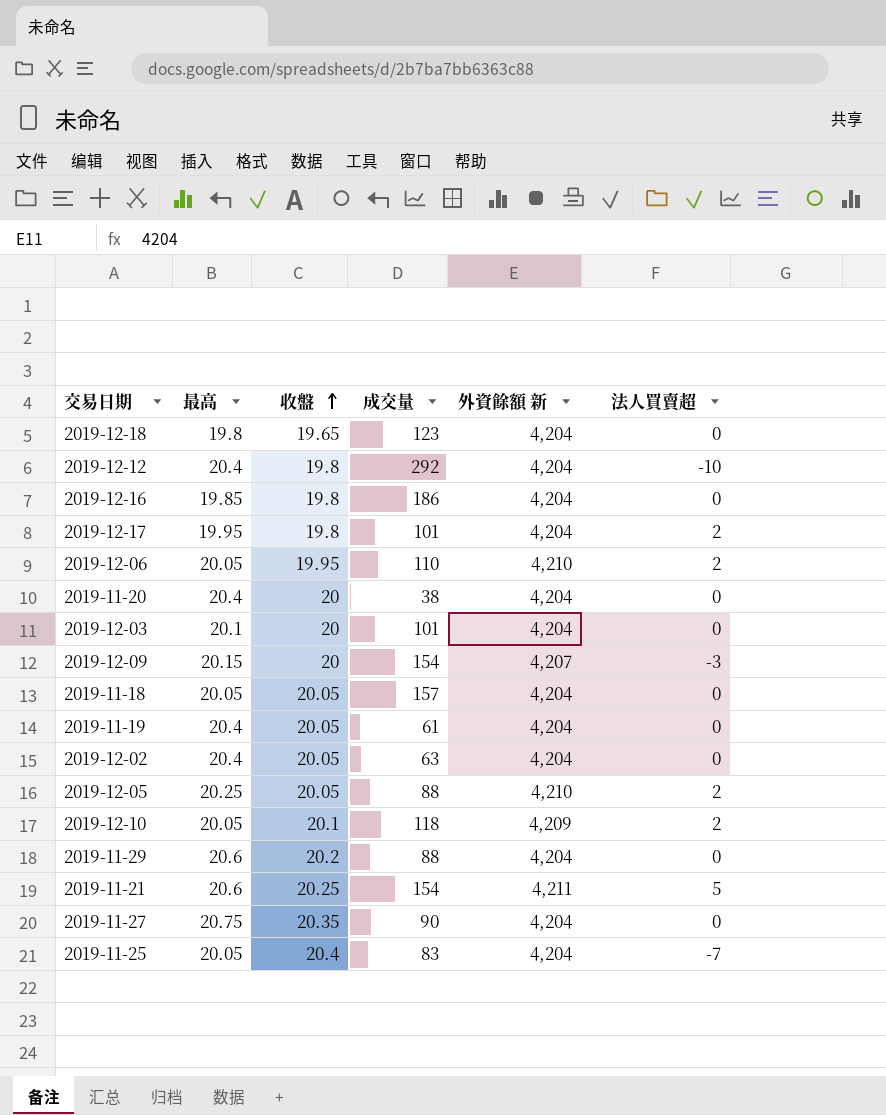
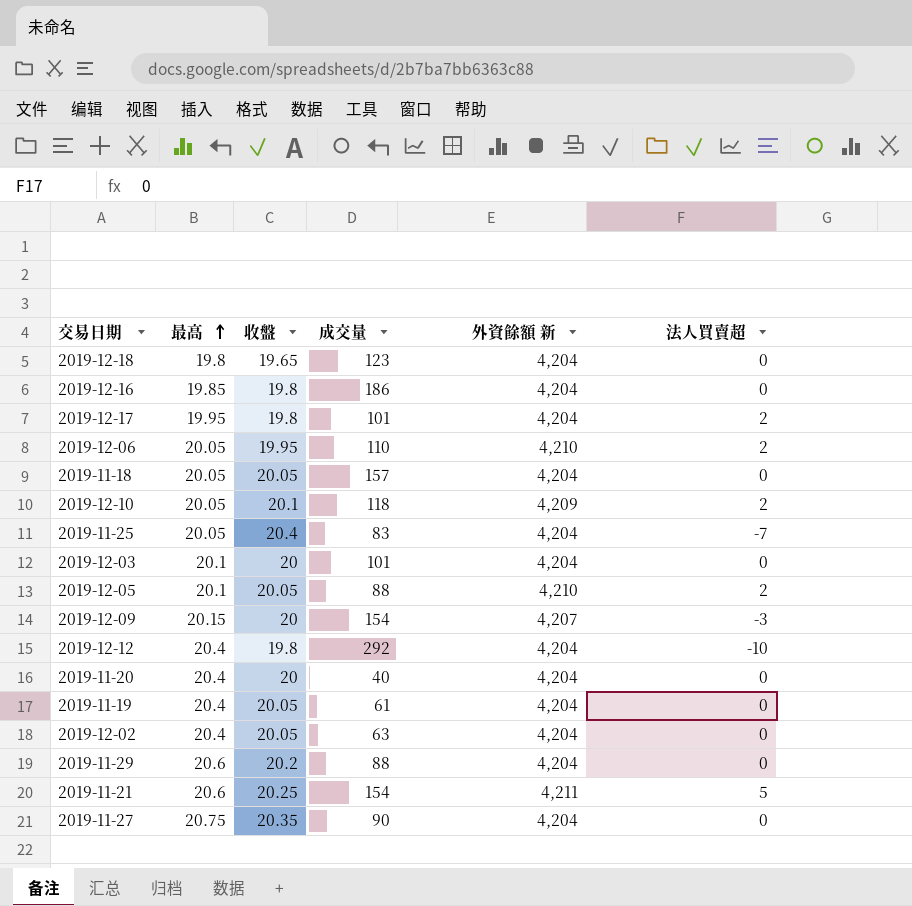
row order: 收盤 ascending -> 最高 ascending
2019-12-05 | 最高: 20.25 -> 20.1
2019-11-20 | 成交量: 38 -> 40

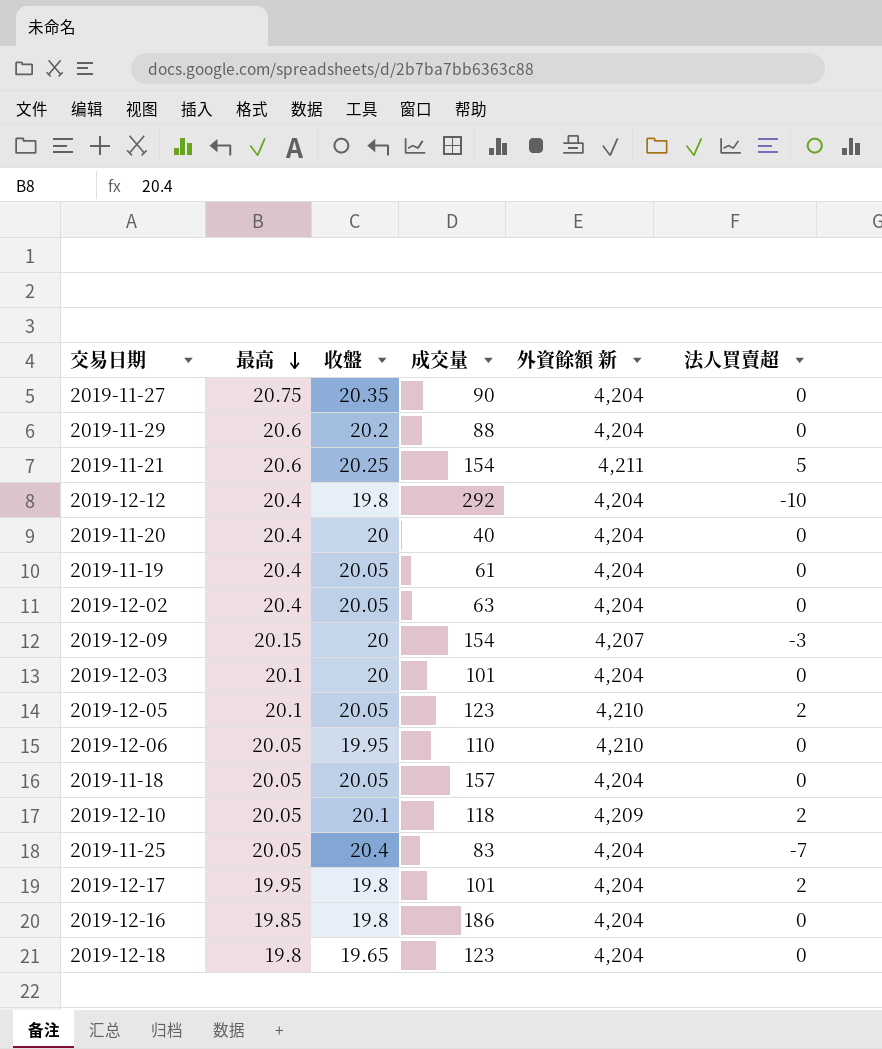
row order: 最高 ascending -> 最高 descending
2019-12-05 | 成交量: 88 -> 123
2019-12-06 | 法人買賣超: 2 -> 0

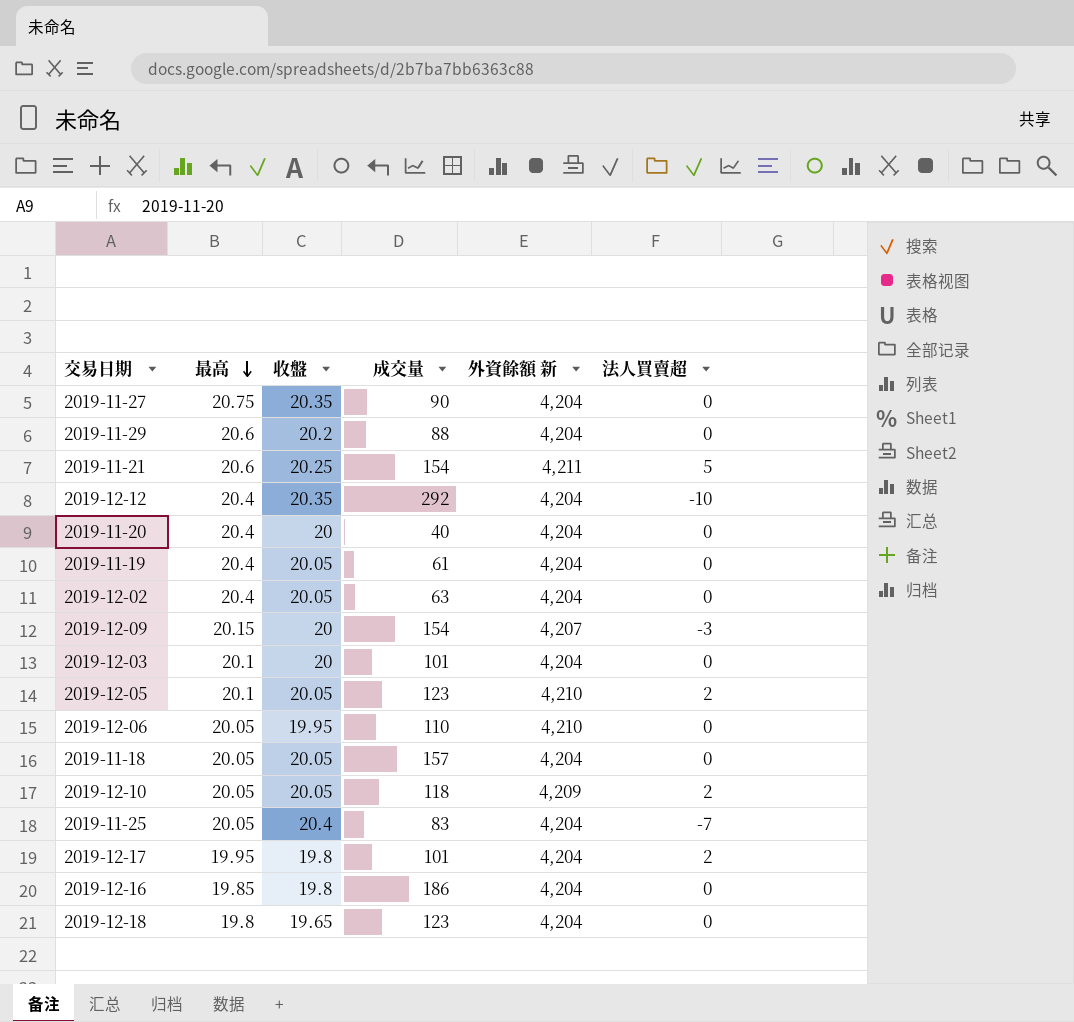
2019-12-12 | 收盤: 19.8 -> 20.35
2019-12-10 | 收盤: 20.1 -> 20.05

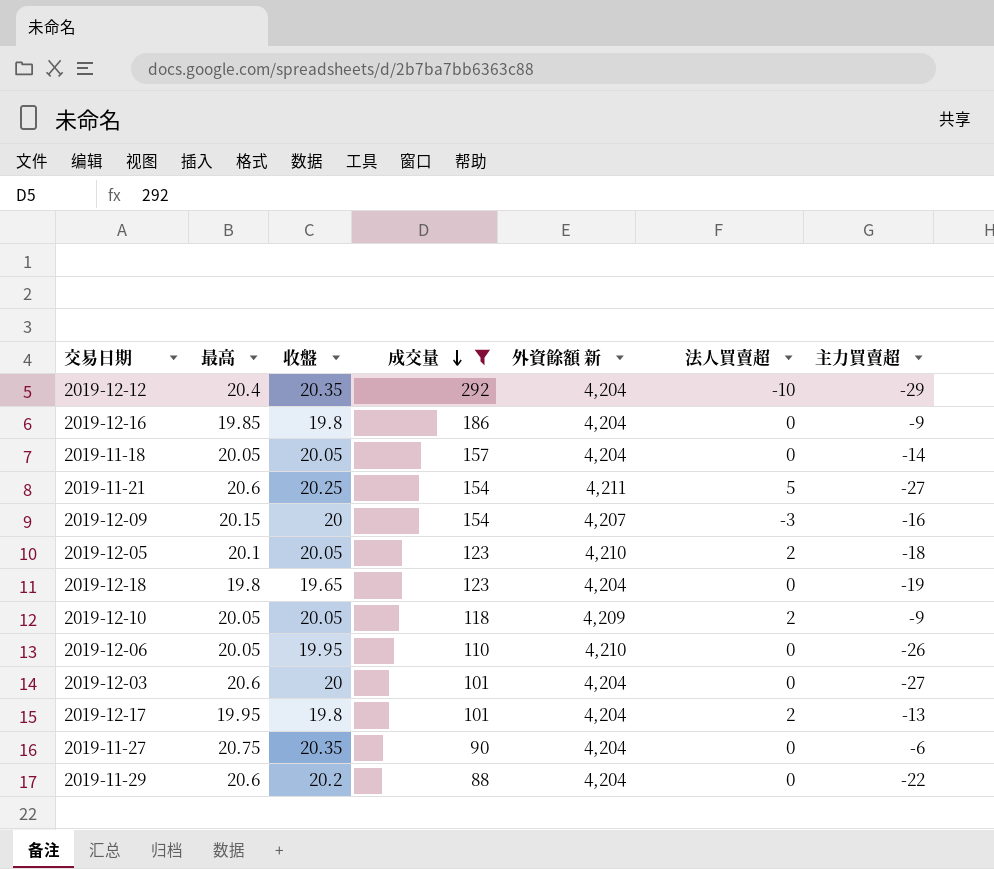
filter: none -> 成交量 >= 88
row order: 最高 descending -> 成交量 descending
column 主力買賣超 | position: none -> 7
2019-12-03 | 最高: 20.1 -> 20.6

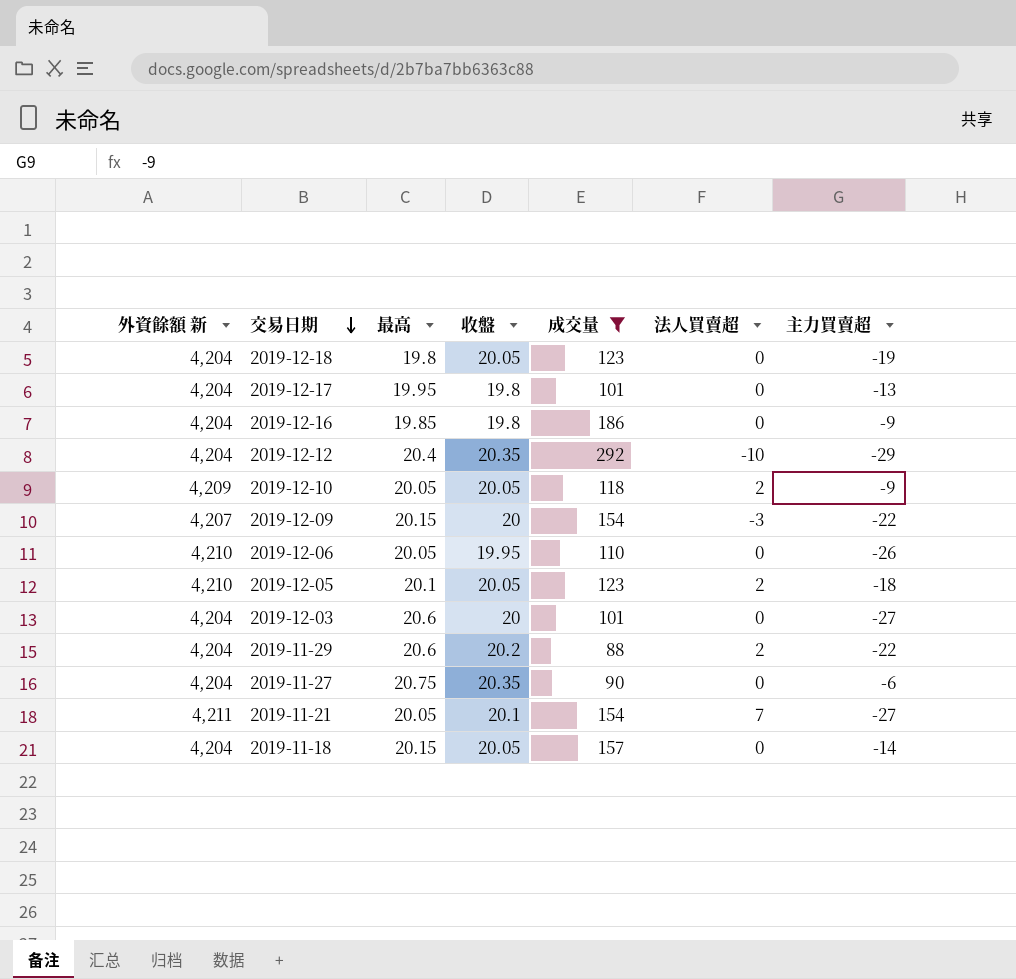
row order: 成交量 descending -> 交易日期 descending
column 外資餘額 新 | position: 5 -> 1
2019-12-18 | 收盤: 19.65 -> 20.05
2019-12-17 | 法人買賣超: 2 -> 0
2019-12-09 | 主力買賣超: -16 -> -22
2019-11-29 | 法人買賣超: 0 -> 2
2019-11-21 | 最高: 20.6 -> 20.05
2019-11-21 | 收盤: 20.25 -> 20.1
2019-11-21 | 法人買賣超: 5 -> 7
2019-11-18 | 最高: 20.05 -> 20.15

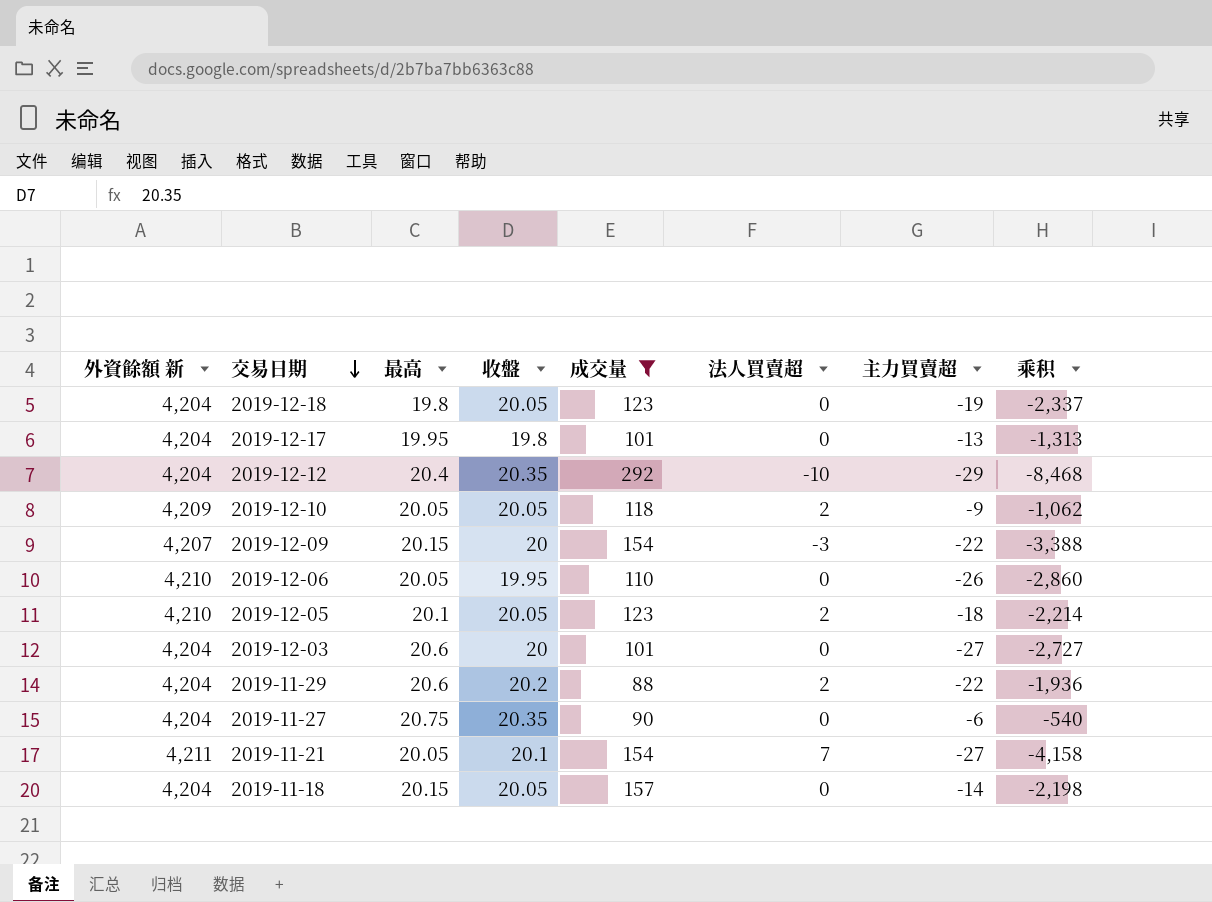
column 乘积 | formula: none -> [成交量] * [主力買賣超]
row 2019-12-16: 4,204 | 19.85 | 19.8 | 186 | 0 | -9 -> none

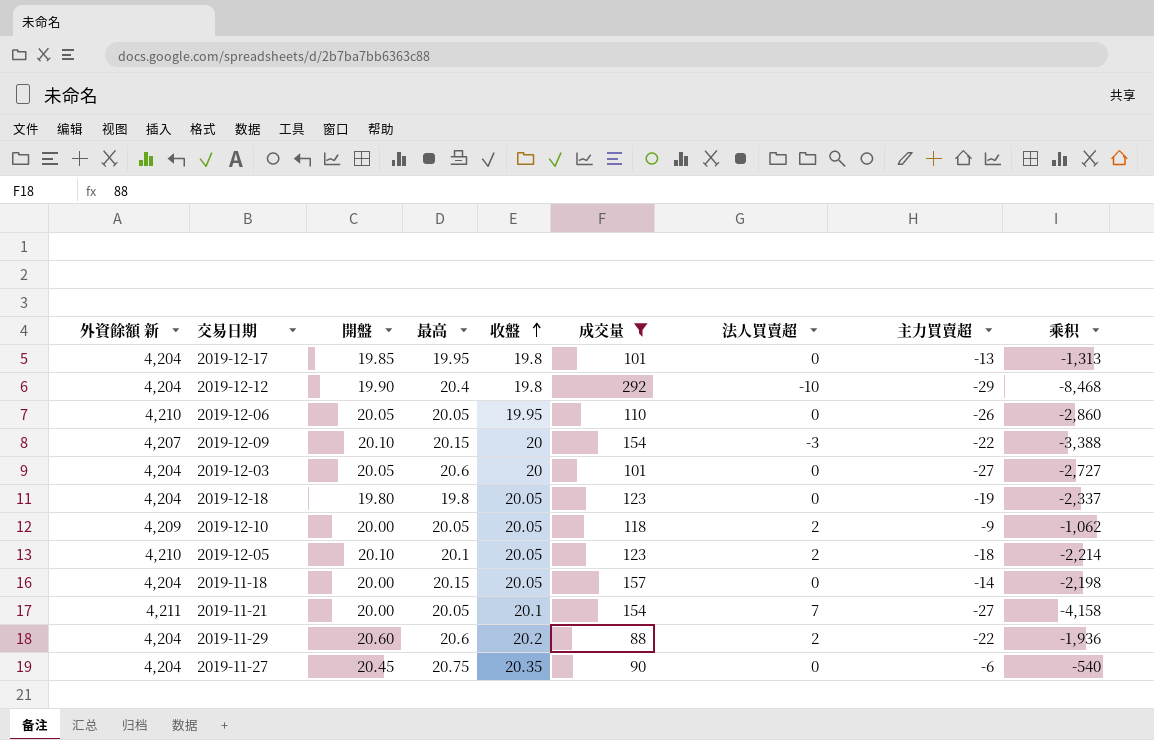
row order: 交易日期 descending -> 收盤 ascending
column 開盤 | position: none -> 3
2019-12-12 | 收盤: 20.35 -> 19.8

